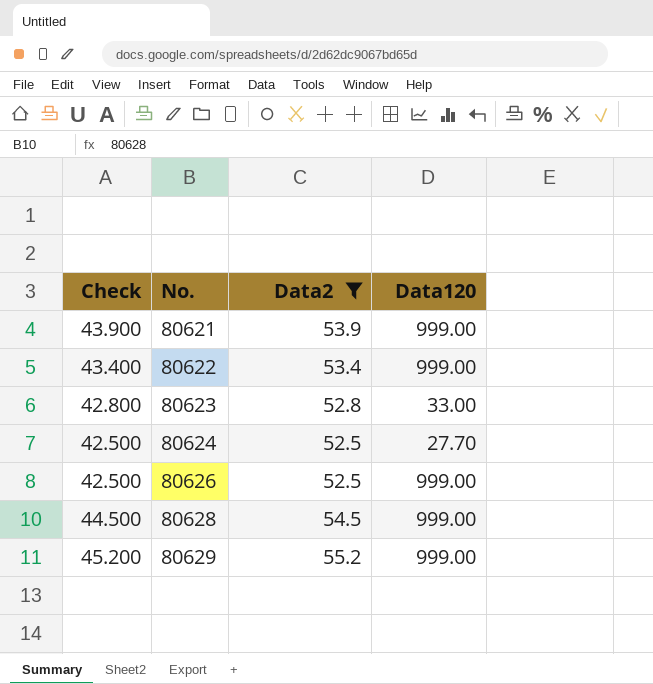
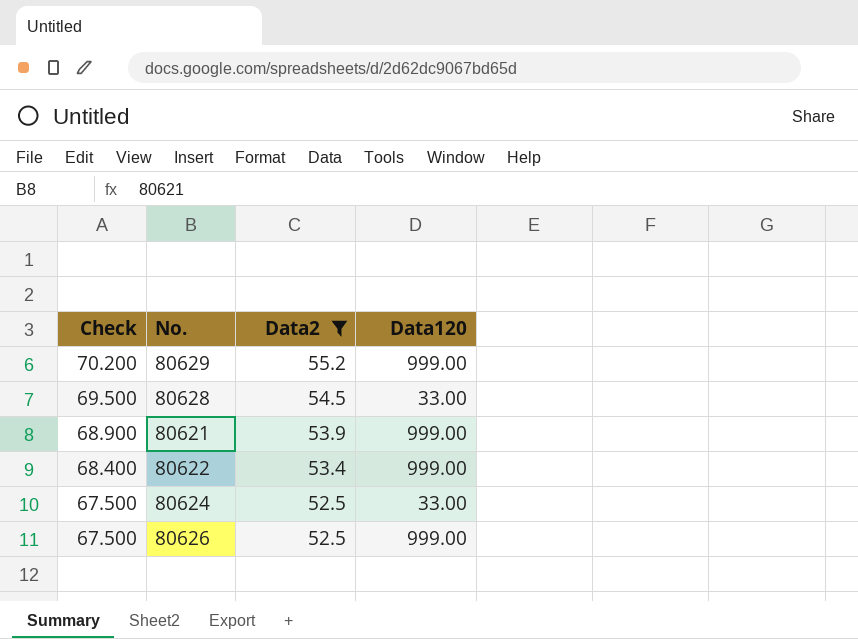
row order: No. ascending -> Check descending
column Check | formula: [Data2] - 10 -> [Data2] + 15
row 80623: 42.800 | 52.8 | 33.00 -> none
80628 | Data120: 999.00 -> 33.00
80624 | Data120: 27.70 -> 33.00

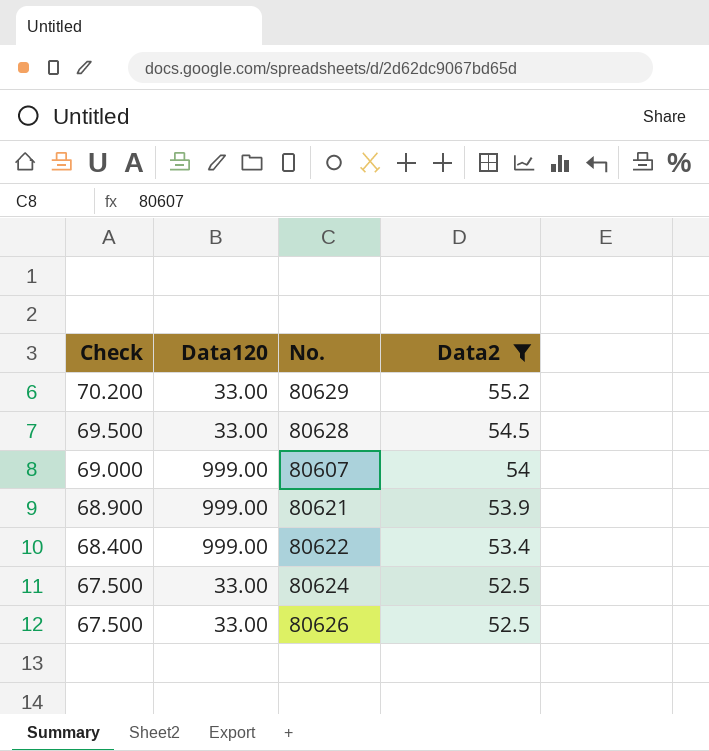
column Data120 | position: 4 -> 2
80629 | Data120: 999.00 -> 33.00
row 80607: none -> 69.000 | 999.00 | 54
80626 | Data120: 999.00 -> 33.00

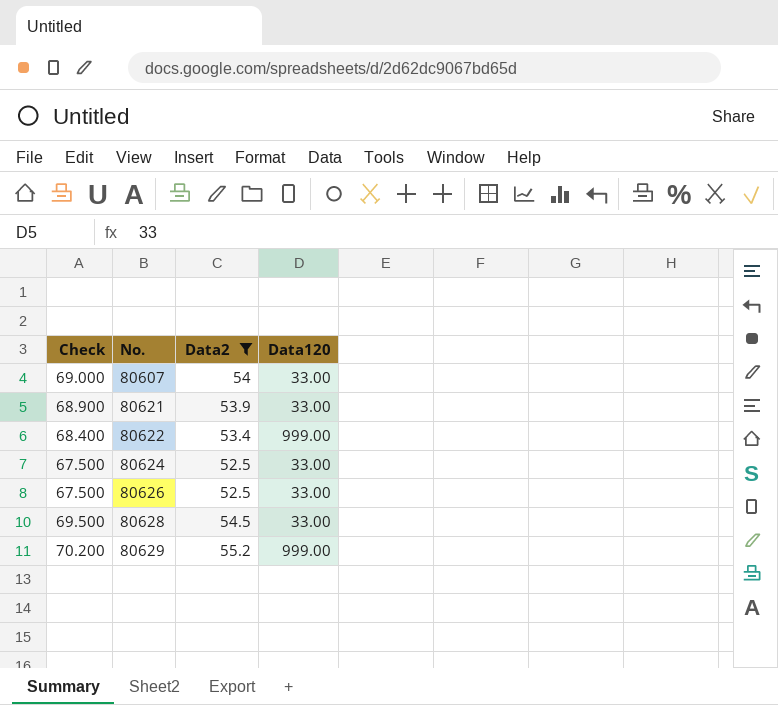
row order: Check descending -> No. ascending
column Data120 | position: 2 -> 4
80607 | Data120: 999.00 -> 33.00
80621 | Data120: 999.00 -> 33.00
80629 | Data120: 33.00 -> 999.00

